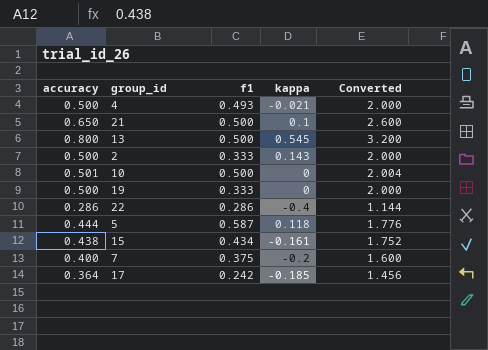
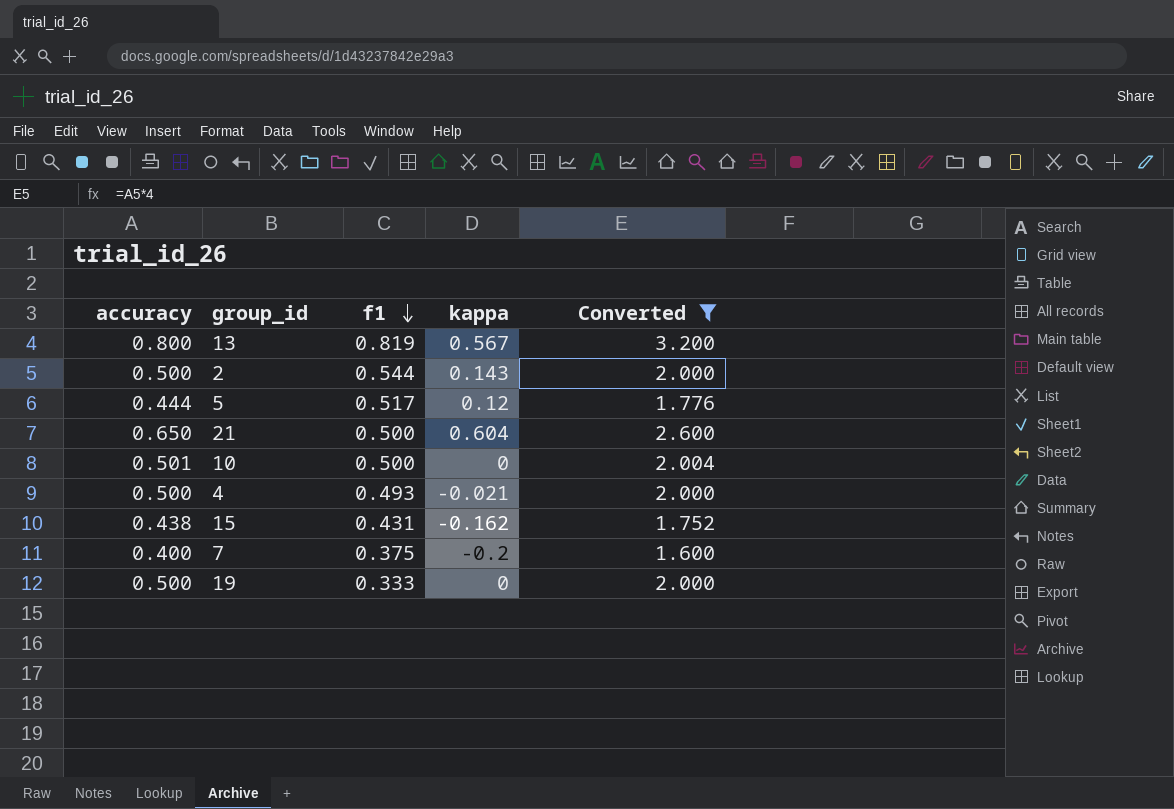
filter: none -> Converted >= 1.600
row order: none -> f1 descending
13 | f1: 0.500 -> 0.819
13 | kappa: 0.545 -> 0.567
2 | f1: 0.333 -> 0.544
5 | f1: 0.587 -> 0.517
5 | kappa: 0.118 -> 0.12
21 | kappa: 0.1 -> 0.604
15 | f1: 0.434 -> 0.431
15 | kappa: -0.161 -> -0.162

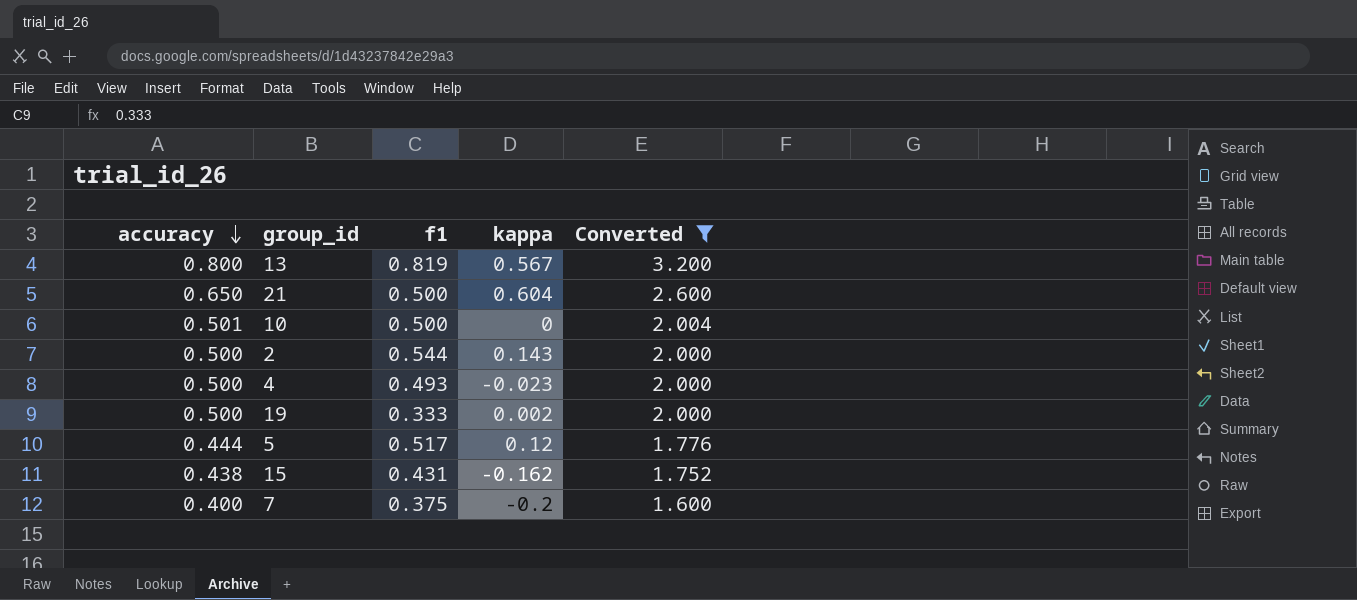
row order: f1 descending -> accuracy descending
4 | kappa: -0.021 -> -0.023
19 | kappa: 0 -> 0.002

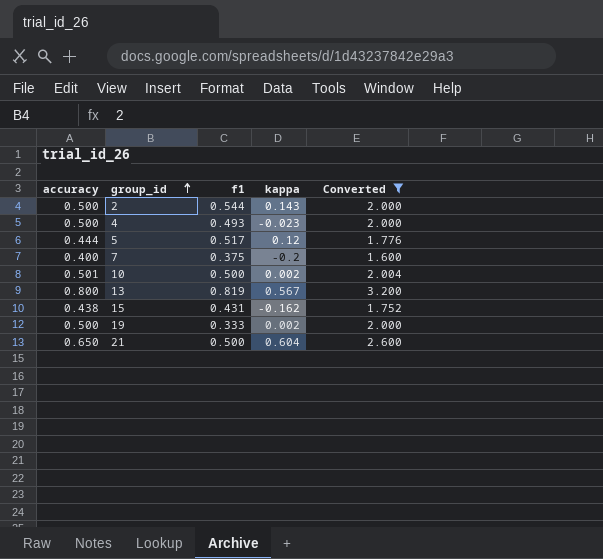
row order: accuracy descending -> group_id ascending
10 | kappa: 0 -> 0.002

